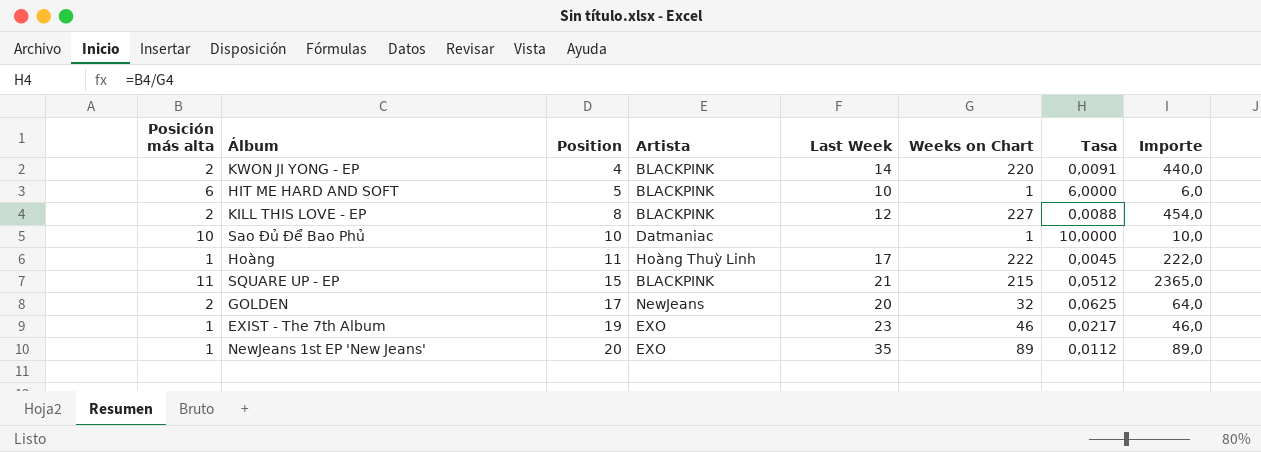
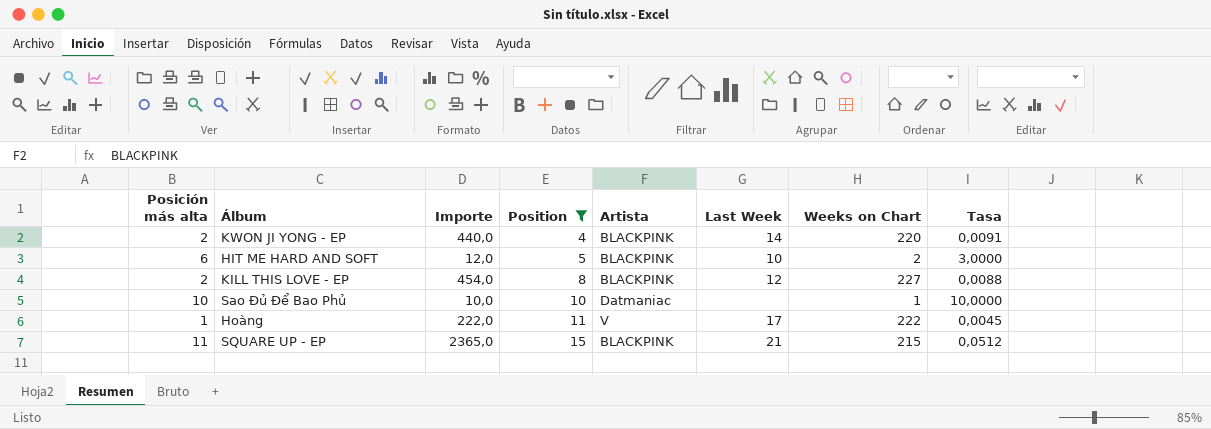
filter: none -> Position <= 15
column Importe | position: 8 -> 3
HIT ME HARD AND SOFT | Importe: 6,0 -> 12,0
HIT ME HARD AND SOFT | Weeks on Chart: 1 -> 2
HIT ME HARD AND SOFT | Tasa: 6,0000 -> 3,0000
Hoàng | Artista: Hoàng Thuỳ Linh -> V

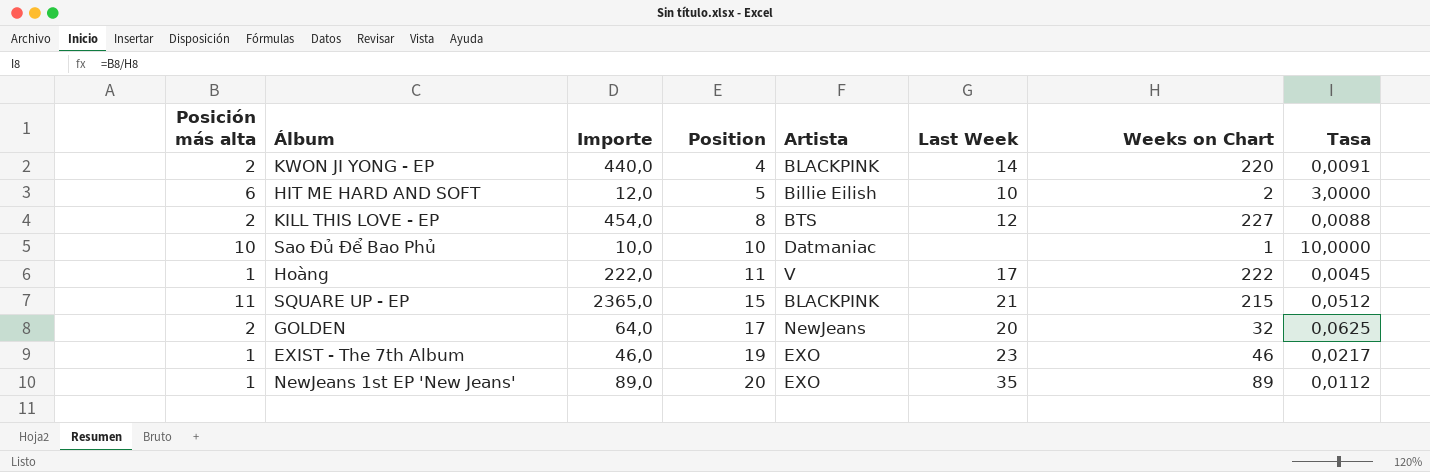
filter: Position <= 15 -> none
HIT ME HARD AND SOFT | Artista: BLACKPINK -> Billie Eilish
KILL THIS LOVE - EP | Artista: BLACKPINK -> BTS

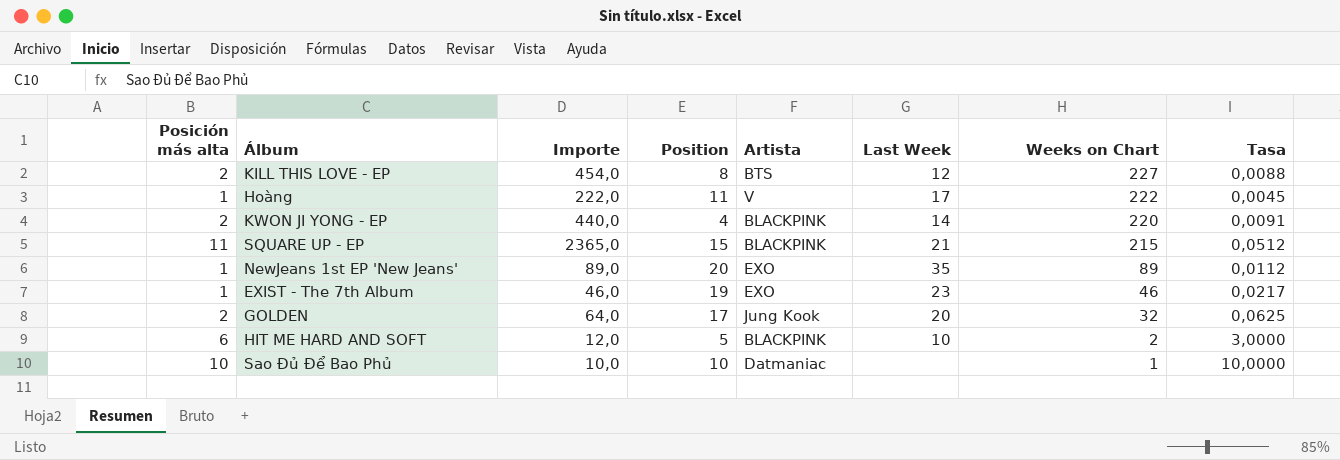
row order: Position ascending -> Weeks on Chart descending
GOLDEN | Artista: NewJeans -> Jung Kook
HIT ME HARD AND SOFT | Artista: Billie Eilish -> BLACKPINK

